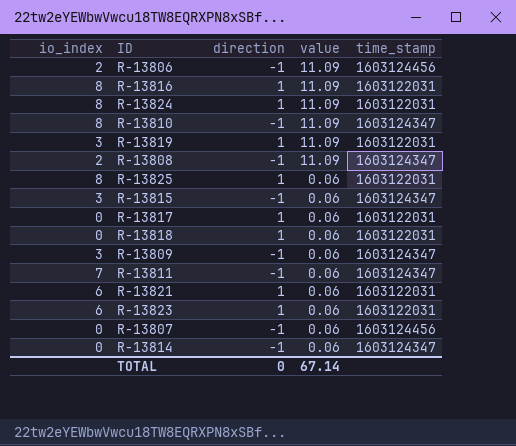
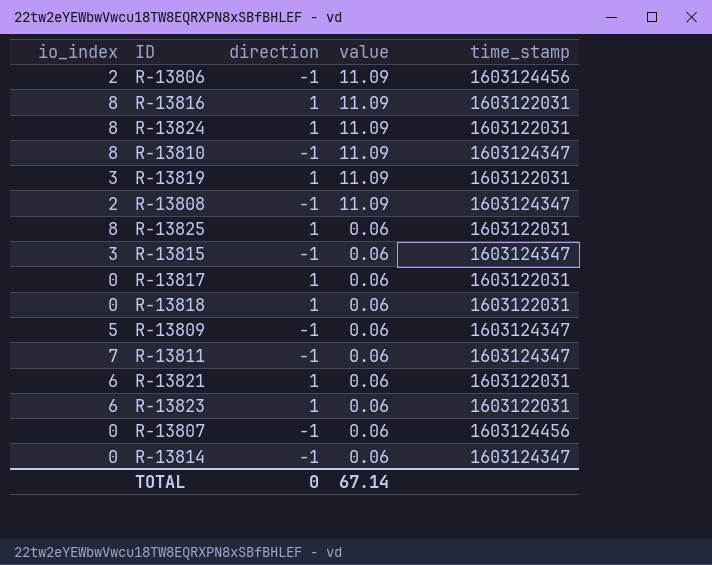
R-13809 | io_index: 3 -> 5

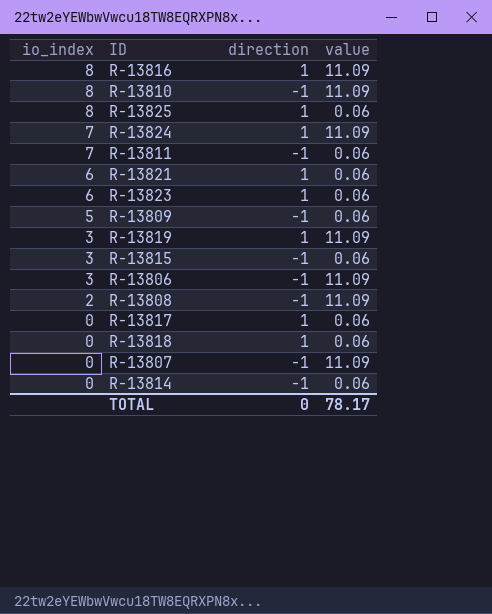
row order: value descending -> io_index descending
column time_stamp | position: 5 -> none
R-13824 | io_index: 8 -> 7
R-13806 | io_index: 2 -> 3
R-13807 | value: 0.06 -> 11.09
TOTAL | value: 67.14 -> 78.17

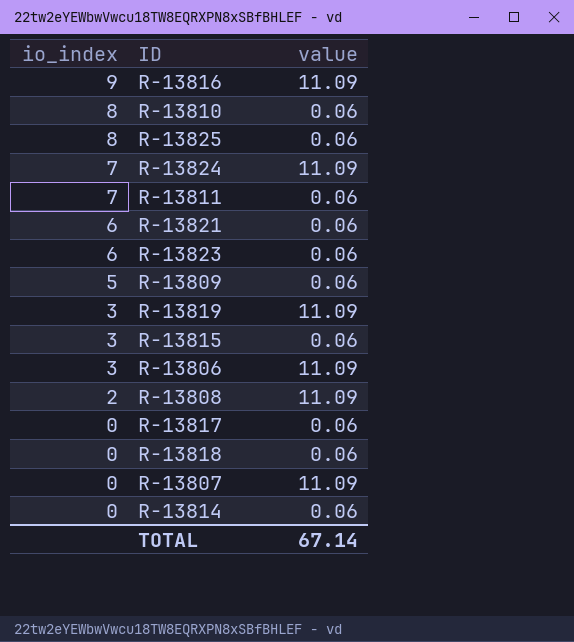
column direction | position: 3 -> none
R-13816 | io_index: 8 -> 9
R-13810 | value: 11.09 -> 0.06
TOTAL | value: 78.17 -> 67.14

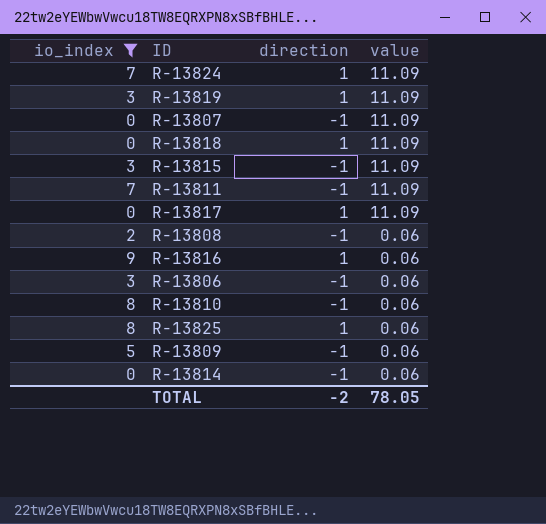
filter: none -> io_index != 6
row order: io_index descending -> value descending
column direction | position: none -> 3
R-13818 | value: 0.06 -> 11.09
R-13815 | value: 0.06 -> 11.09
R-13811 | value: 0.06 -> 11.09
R-13817 | value: 0.06 -> 11.09
R-13808 | value: 11.09 -> 0.06
R-13816 | value: 11.09 -> 0.06
R-13806 | value: 11.09 -> 0.06
TOTAL | value: 67.14 -> 78.05

